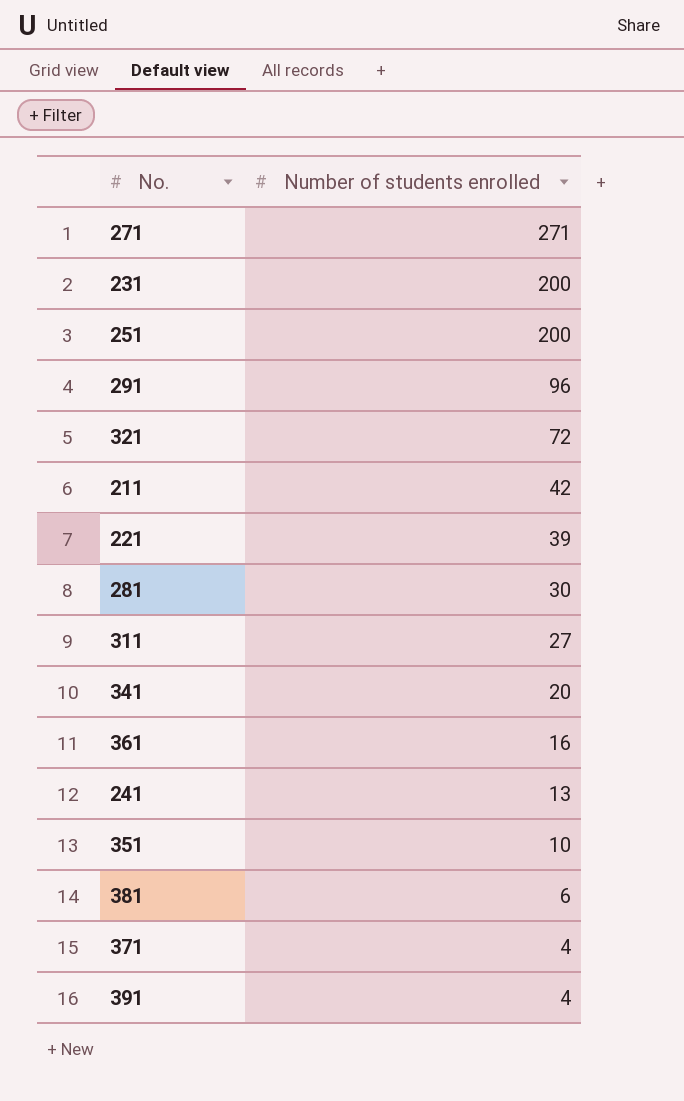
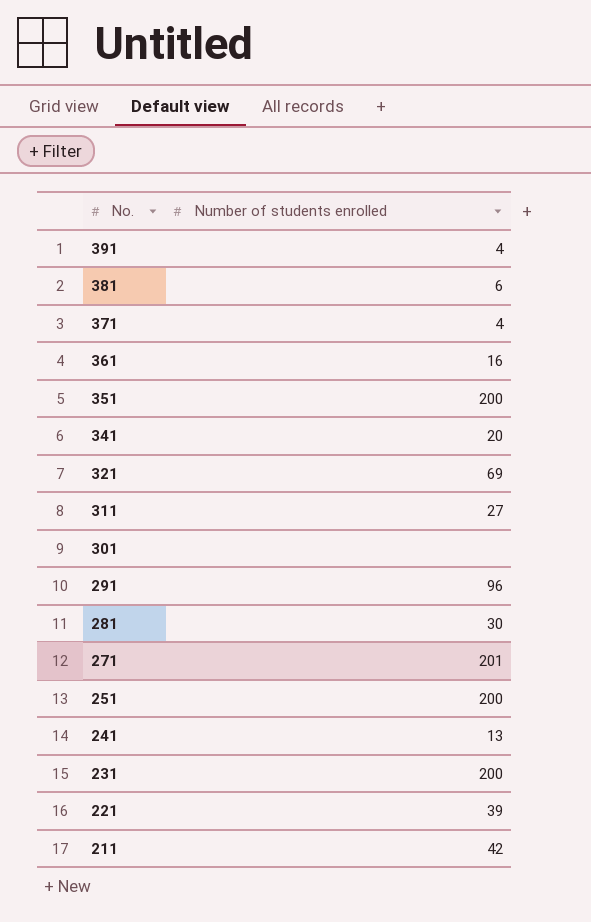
row order: Number of students enrolled descending -> No. descending
351 | Number of students enrolled: 10 -> 200
321 | Number of students enrolled: 72 -> 69
row 301: none -> none
271 | Number of students enrolled: 271 -> 201

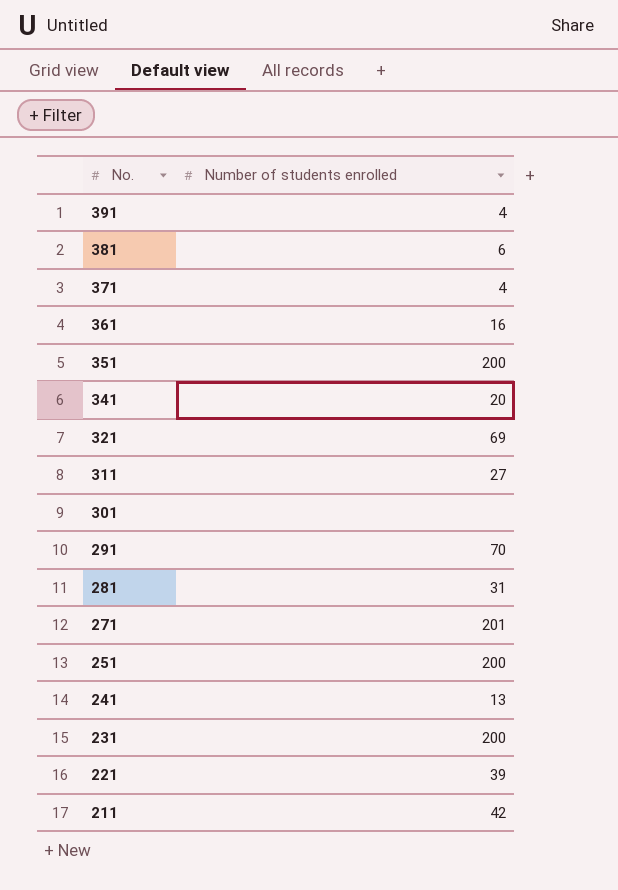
291 | Number of students enrolled: 96 -> 70
281 | Number of students enrolled: 30 -> 31

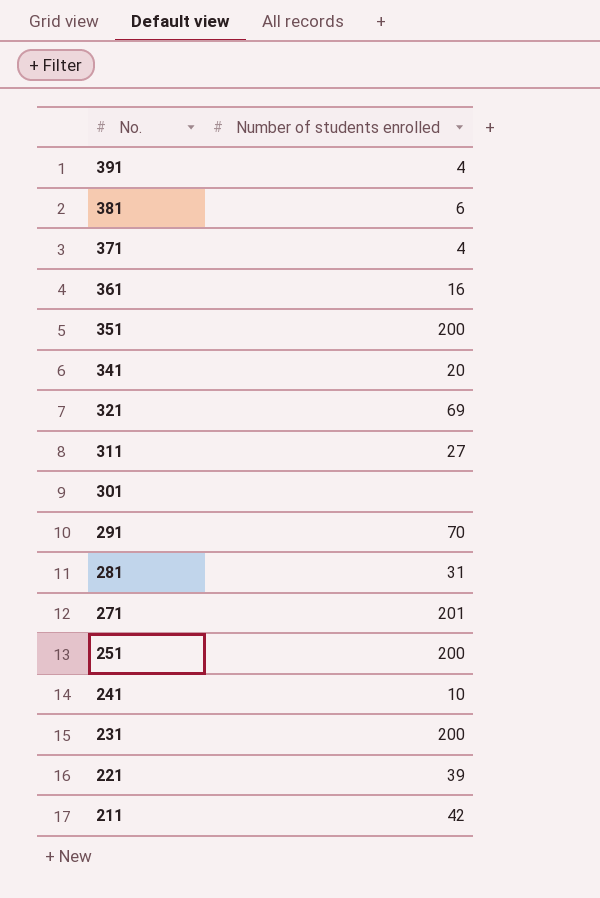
241 | Number of students enrolled: 13 -> 10

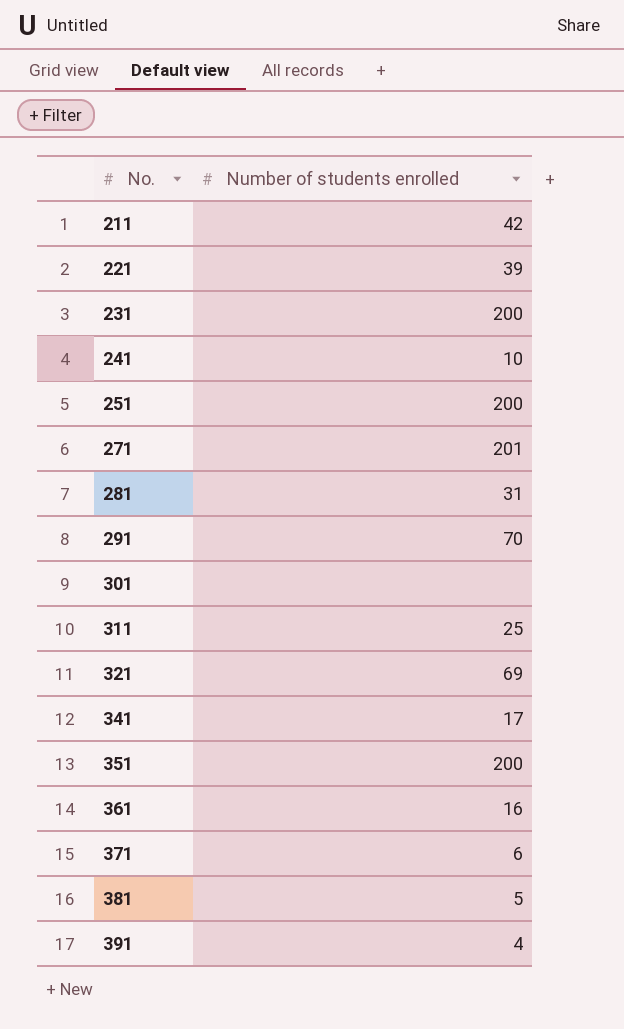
row order: No. descending -> No. ascending
311 | Number of students enrolled: 27 -> 25
341 | Number of students enrolled: 20 -> 17
371 | Number of students enrolled: 4 -> 6
381 | Number of students enrolled: 6 -> 5

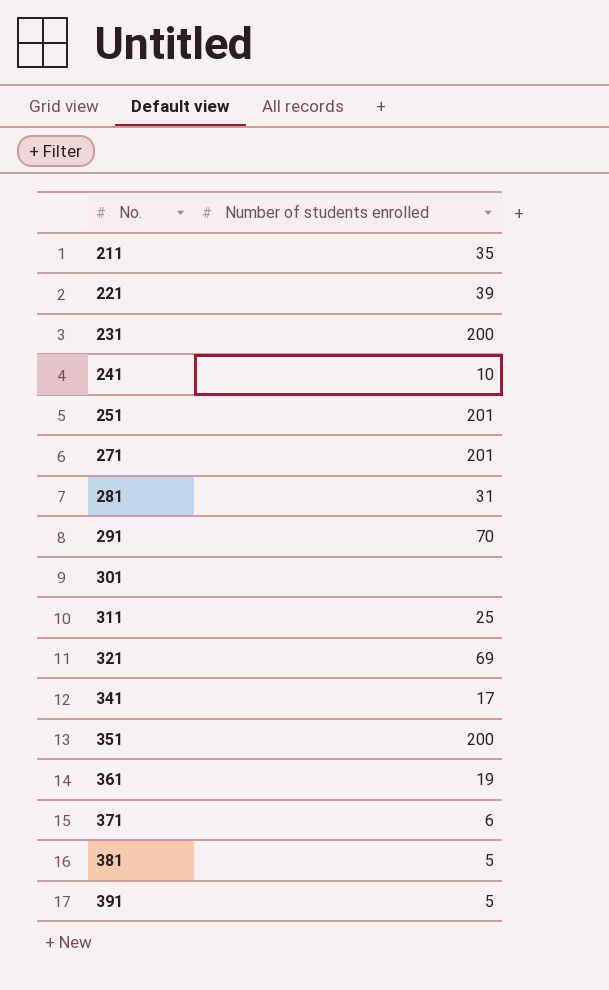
211 | Number of students enrolled: 42 -> 35
251 | Number of students enrolled: 200 -> 201
361 | Number of students enrolled: 16 -> 19
391 | Number of students enrolled: 4 -> 5

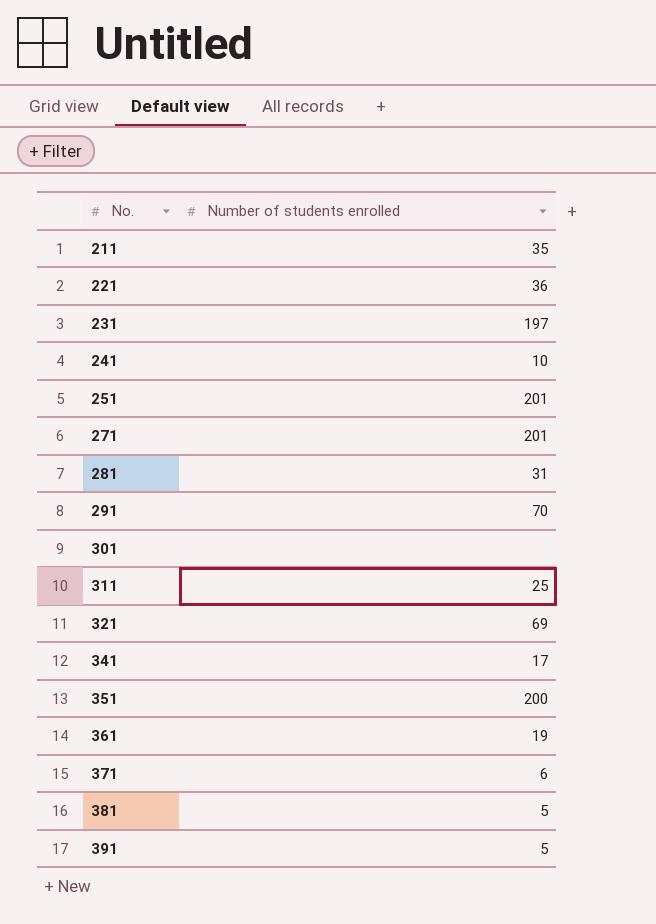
221 | Number of students enrolled: 39 -> 36
231 | Number of students enrolled: 200 -> 197

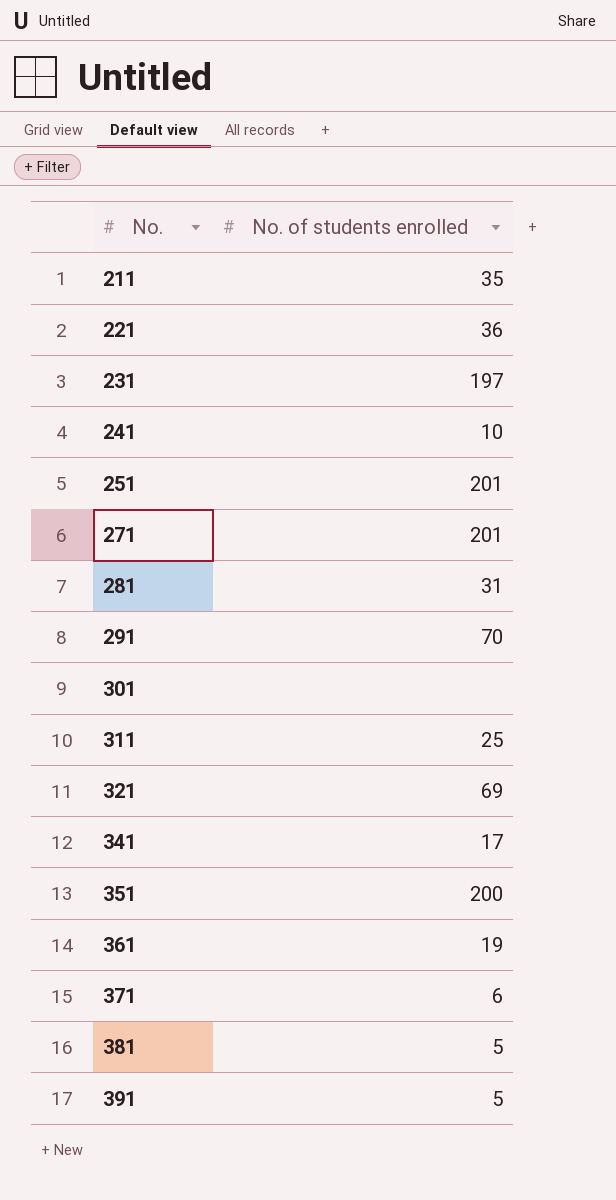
column name: Number of students enrolled -> No. of students enrolled

